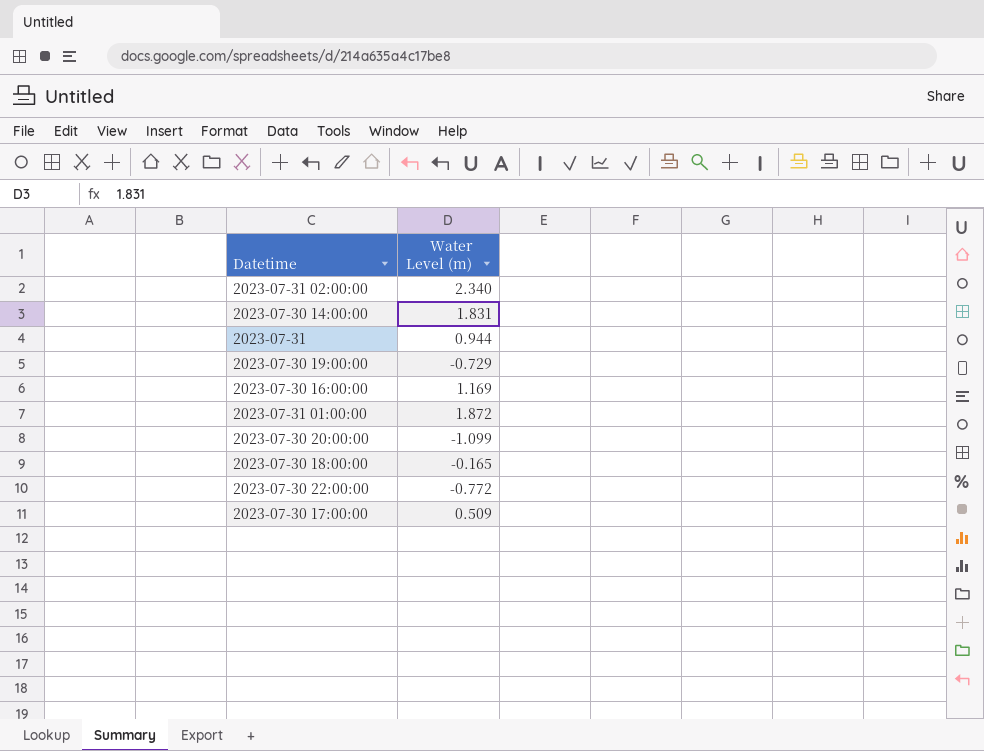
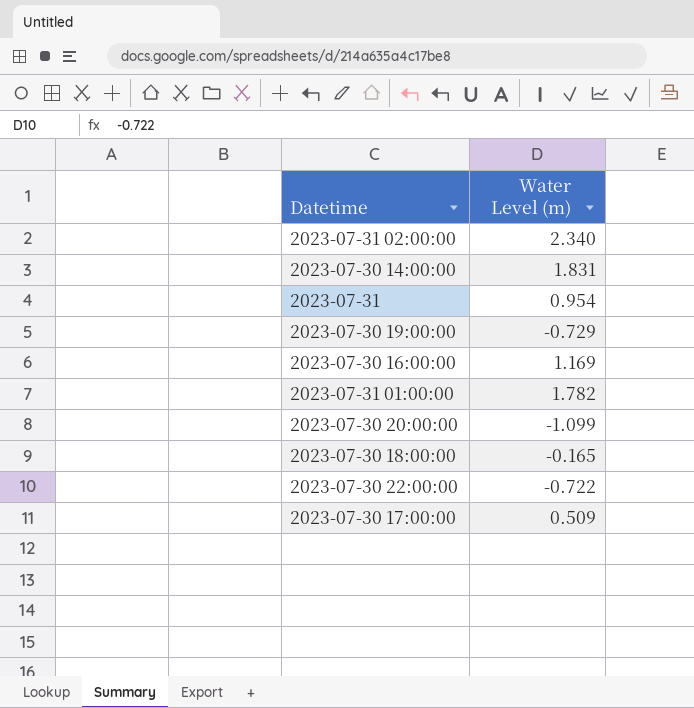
2023-07-31 | Water Level (m): 0.944 -> 0.954
2023-07-31 01:00:00 | Water Level (m): 1.872 -> 1.782
2023-07-30 22:00:00 | Water Level (m): -0.772 -> -0.722

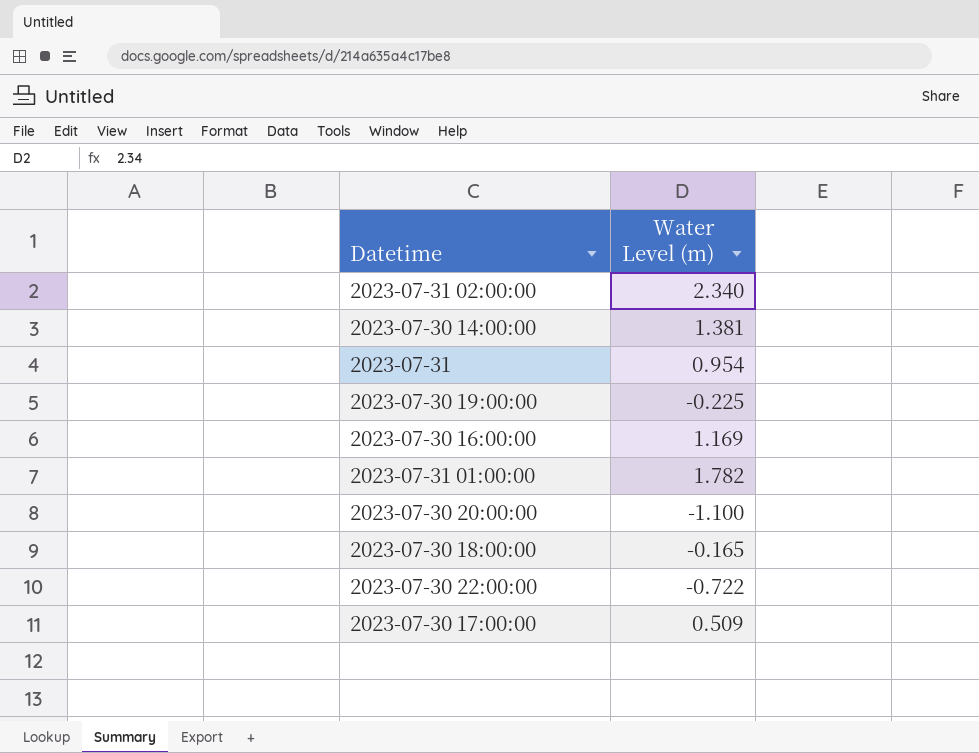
2023-07-30 14:00:00 | Water Level (m): 1.831 -> 1.381
2023-07-30 19:00:00 | Water Level (m): -0.729 -> -0.225
2023-07-30 20:00:00 | Water Level (m): -1.099 -> -1.100

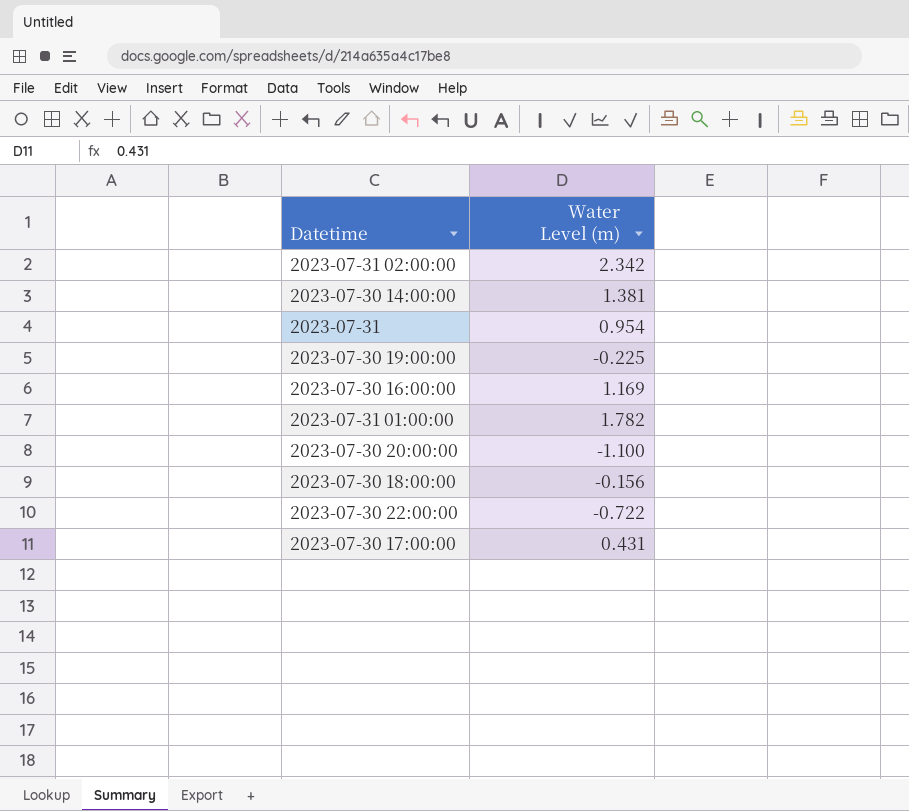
2023-07-31 02:00:00 | Water Level (m): 2.340 -> 2.342
2023-07-30 18:00:00 | Water Level (m): -0.165 -> -0.156
2023-07-30 17:00:00 | Water Level (m): 0.509 -> 0.431

